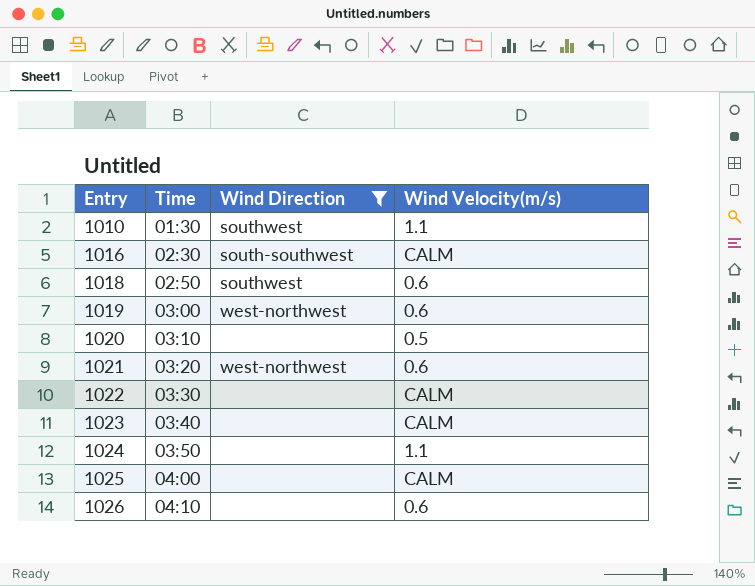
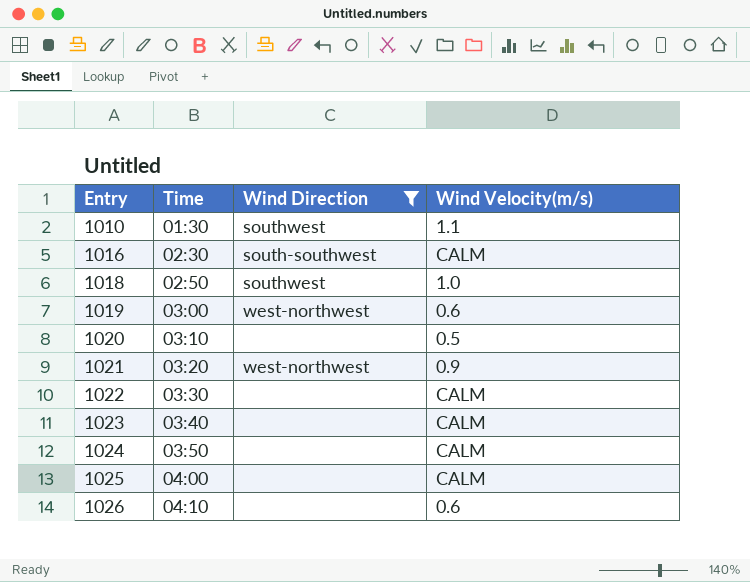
1018 | Wind Velocity(m/s): 0.6 -> 1.0
1021 | Wind Velocity(m/s): 0.6 -> 0.9
1024 | Wind Velocity(m/s): 1.1 -> CALM

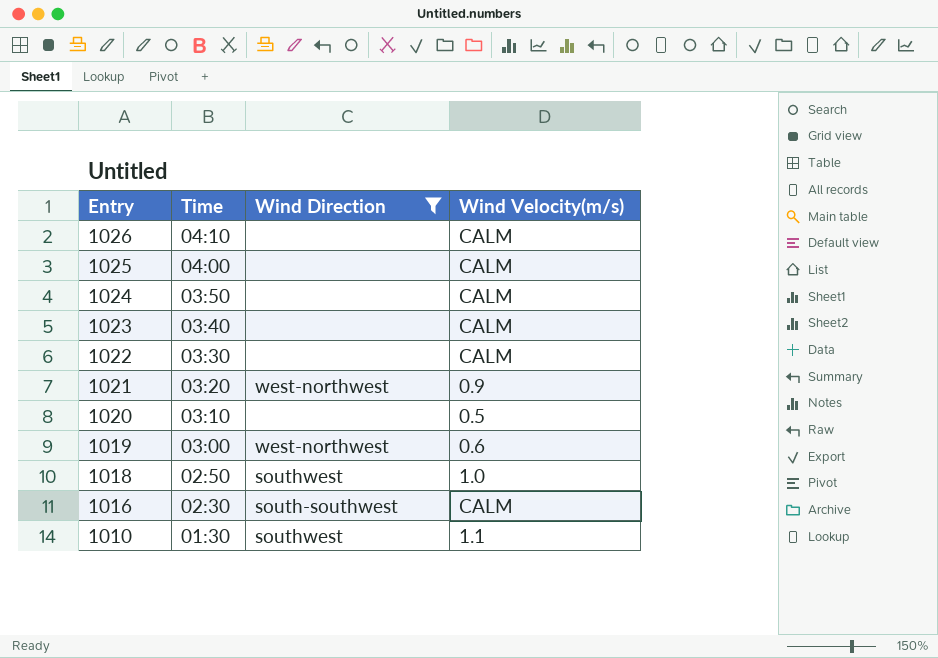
row order: Entry ascending -> Entry descending
1026 | Wind Velocity(m/s): 0.6 -> CALM

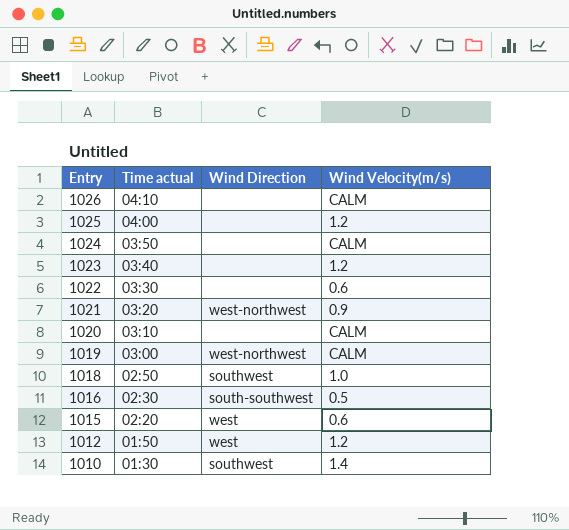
filter: Wind Direction != west -> none
column name: Time -> Time actual
1025 | Wind Velocity(m/s): CALM -> 1.2
1023 | Wind Velocity(m/s): CALM -> 1.2
1022 | Wind Velocity(m/s): CALM -> 0.6
1020 | Wind Velocity(m/s): 0.5 -> CALM
1019 | Wind Velocity(m/s): 0.6 -> CALM
1016 | Wind Velocity(m/s): CALM -> 0.5
1010 | Wind Velocity(m/s): 1.1 -> 1.4

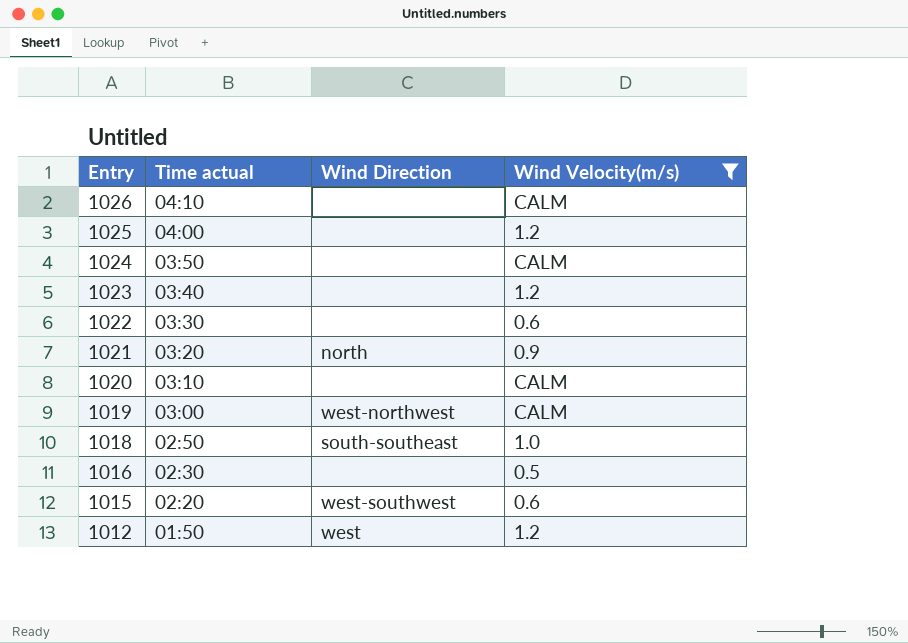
filter: none -> Wind Velocity(m/s) != 1.4
1021 | Wind Direction: west-northwest -> north
1018 | Wind Direction: southwest -> south-southeast
1016 | Wind Direction: south-southwest -> none
1015 | Wind Direction: west -> west-southwest

